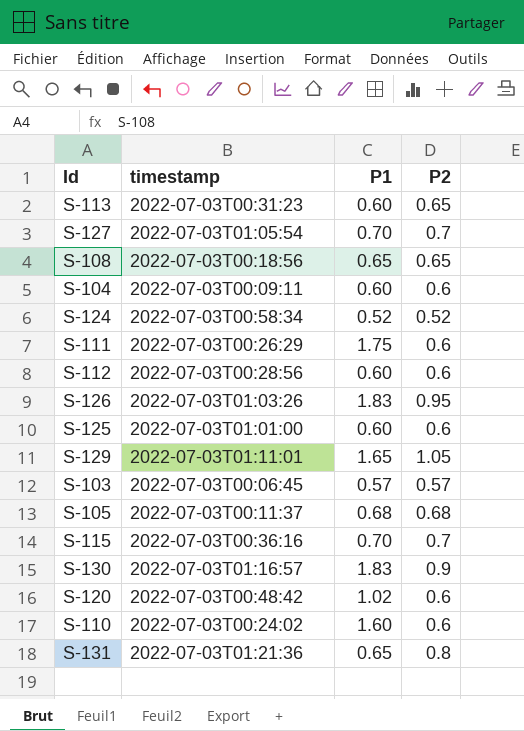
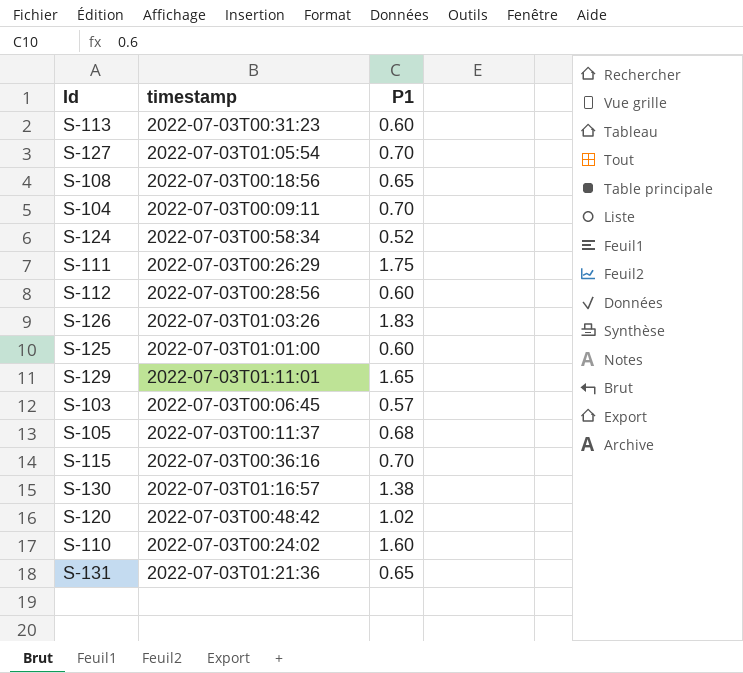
column P2 | position: 4 -> none
S-104 | P1: 0.60 -> 0.70
S-130 | P1: 1.83 -> 1.38

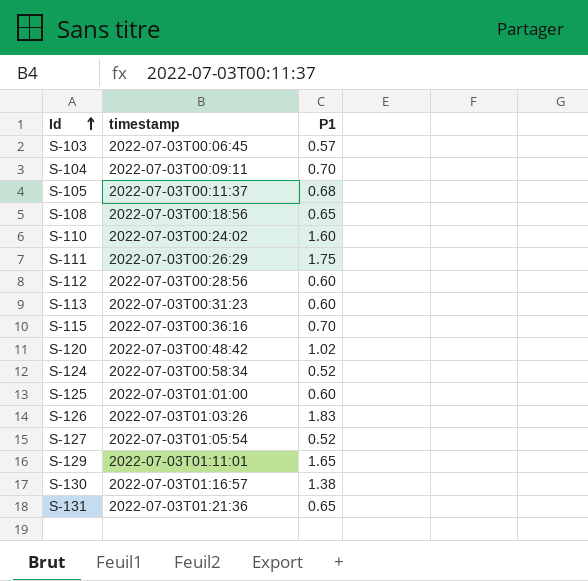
row order: none -> Id ascending
S-127 | P1: 0.70 -> 0.52

